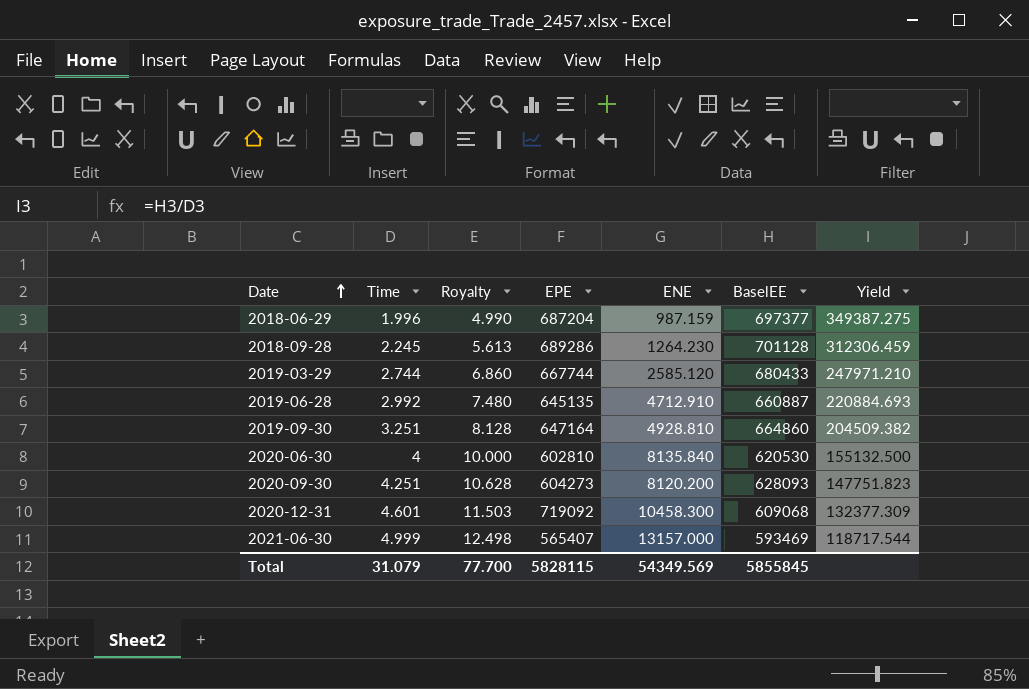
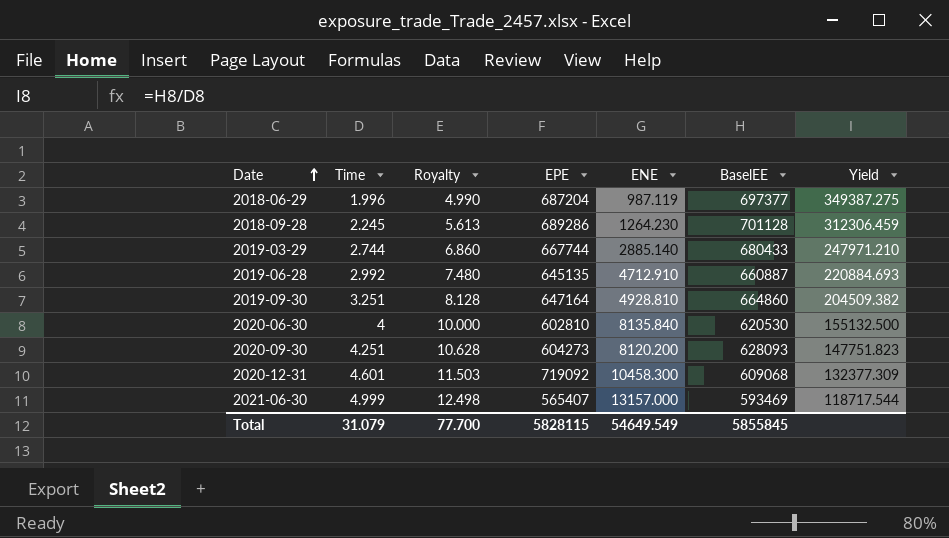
2018-06-29 | ENE: 987.159 -> 987.119
2019-03-29 | ENE: 2585.120 -> 2885.140
Total | ENE: 54349.569 -> 54649.549

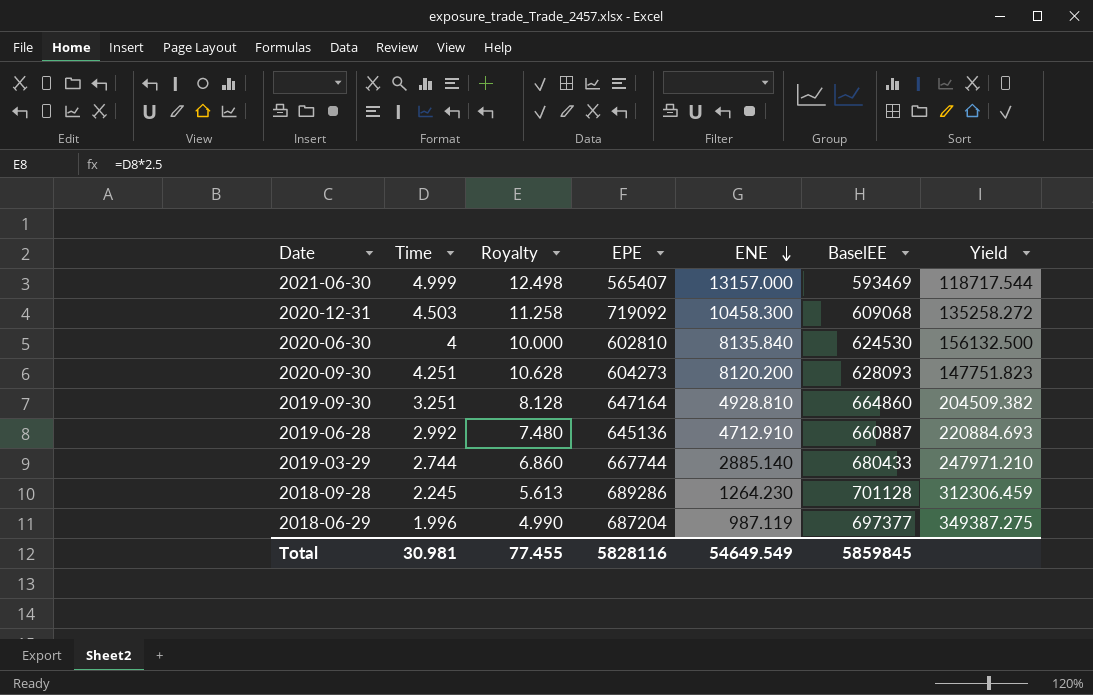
row order: Date ascending -> ENE descending
2020-12-31 | Time: 4.601 -> 4.503
2020-12-31 | Royalty: 11.503 -> 11.258
2020-12-31 | Yield: 132377.309 -> 135258.272
2020-06-30 | BaselEE: 620530 -> 624530
2020-06-30 | Yield: 155132.500 -> 156132.500
2019-06-28 | EPE: 645135 -> 645136
Total | Time: 31.079 -> 30.981
Total | Royalty: 77.700 -> 77.455
Total | EPE: 5828115 -> 5828116
Total | BaselEE: 5855845 -> 5859845

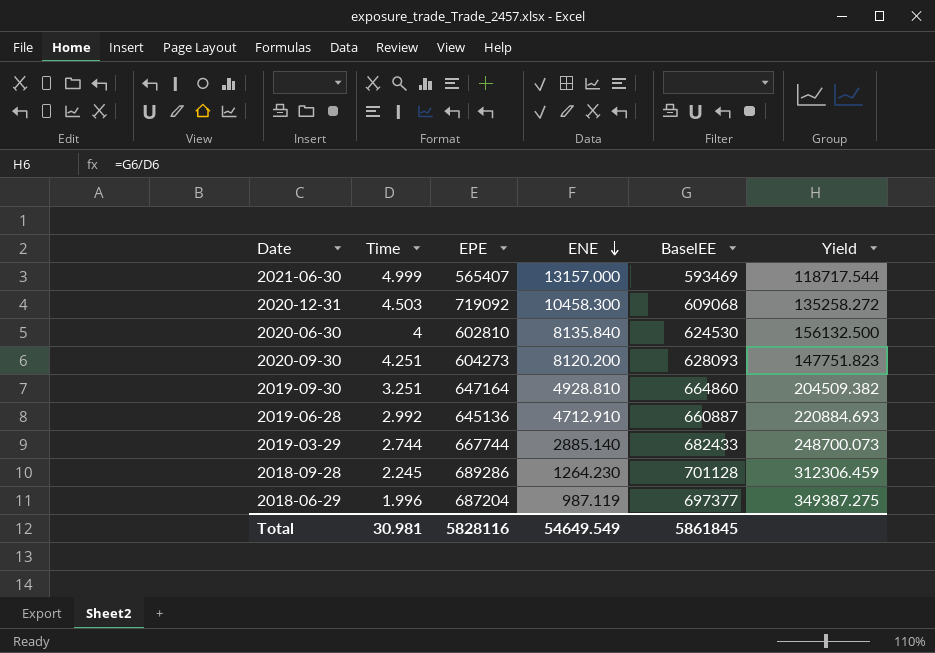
column Royalty | formula: [Time] * 2.5 -> none
2019-03-29 | BaselEE: 680433 -> 682433
2019-03-29 | Yield: 247971.210 -> 248700.073
Total | BaselEE: 5859845 -> 5861845

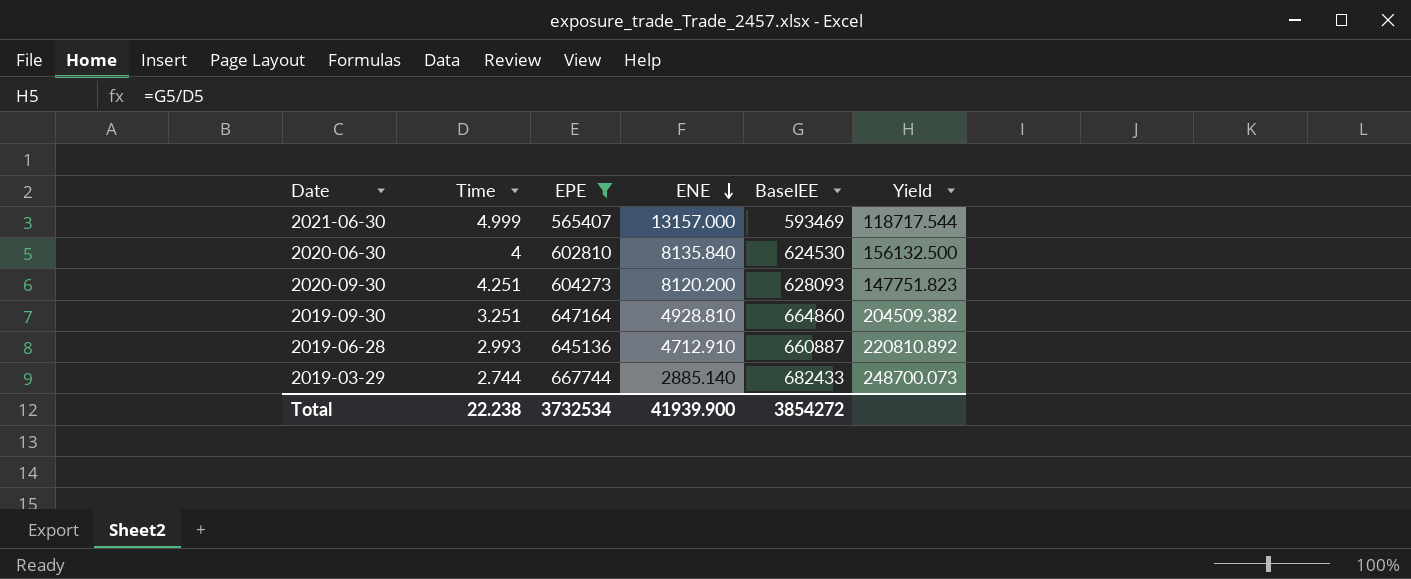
filter: none -> EPE <= 667744
2019-06-28 | Time: 2.992 -> 2.993
2019-06-28 | Yield: 220884.693 -> 220810.892
Total | Time: 30.981 -> 22.238
Total | EPE: 5828116 -> 3732534
Total | ENE: 54649.549 -> 41939.900
Total | BaselEE: 5861845 -> 3854272

